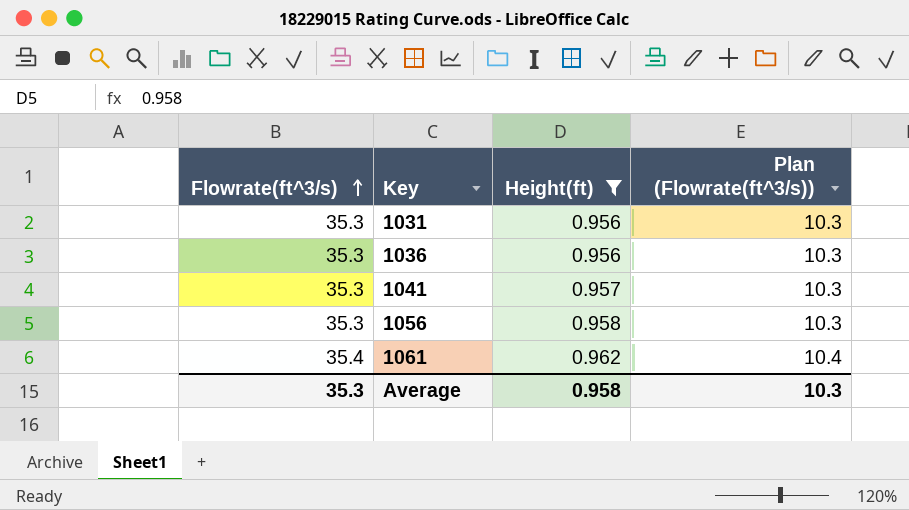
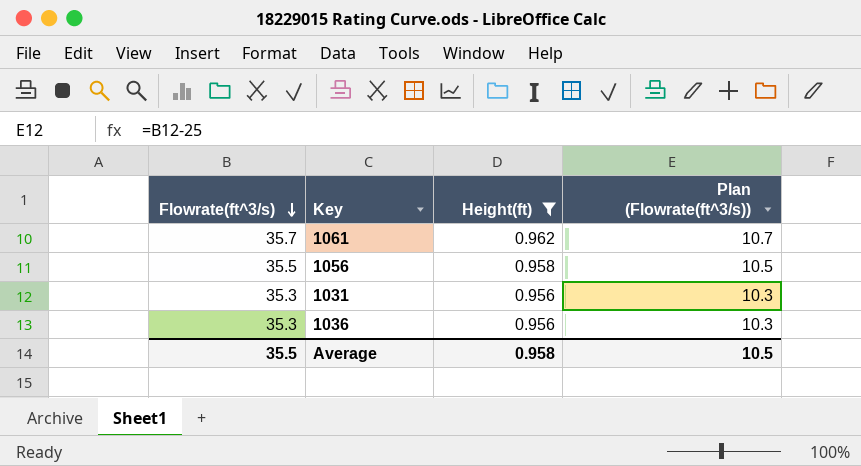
row order: Flowrate(ft^3/s) ascending -> Flowrate(ft^3/s) descending
row 1041: 35.3 | 0.957 | 10.3 -> none
1061 | Flowrate(ft^3/s): 35.4 -> 35.7
1061 | Plan (Flowrate(ft^3/s)): 10.4 -> 10.7
1056 | Flowrate(ft^3/s): 35.3 -> 35.5
1056 | Plan (Flowrate(ft^3/s)): 10.3 -> 10.5
Average | Flowrate(ft^3/s): 35.3 -> 35.5
Average | Plan (Flowrate(ft^3/s)): 10.3 -> 10.5

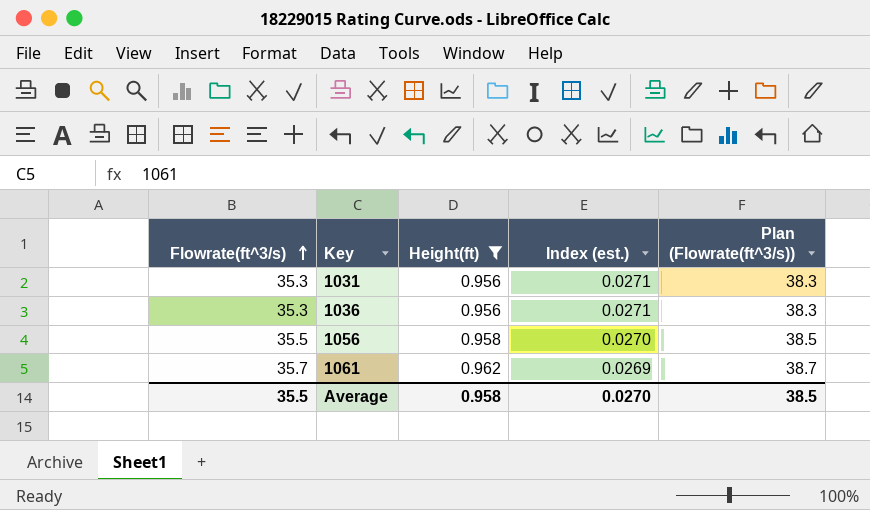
row order: Flowrate(ft^3/s) descending -> Flowrate(ft^3/s) ascending
column Index (est.) | formula: none -> [Height(ft)] / [Flowrate(ft^3/s)]
column Plan (Flowrate(ft^3/s)) | formula: [Flowrate(ft^3/s)] - 25 -> [Flowrate(ft^3/s)] + 3
Average | Plan (Flowrate(ft^3/s)): 10.5 -> 38.5

